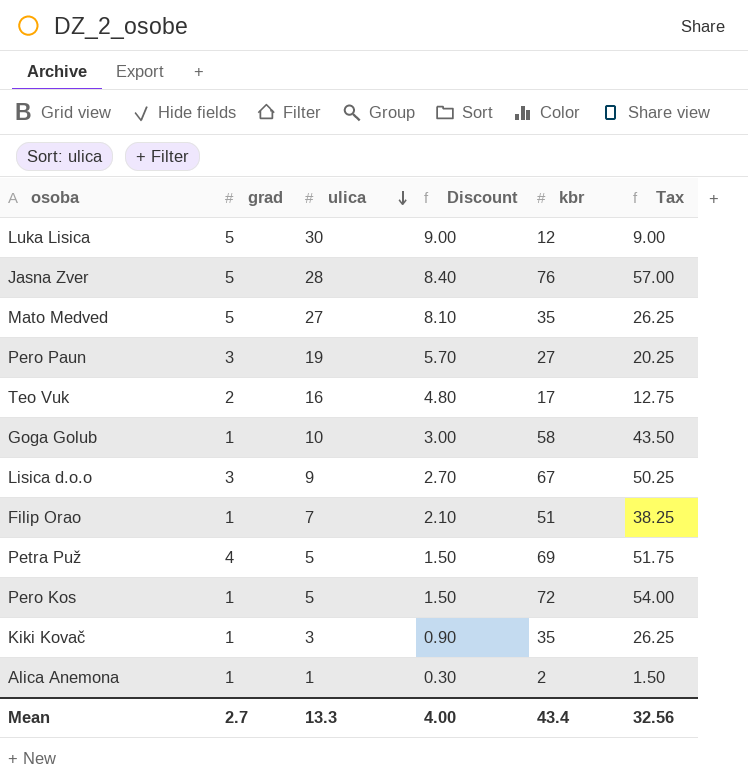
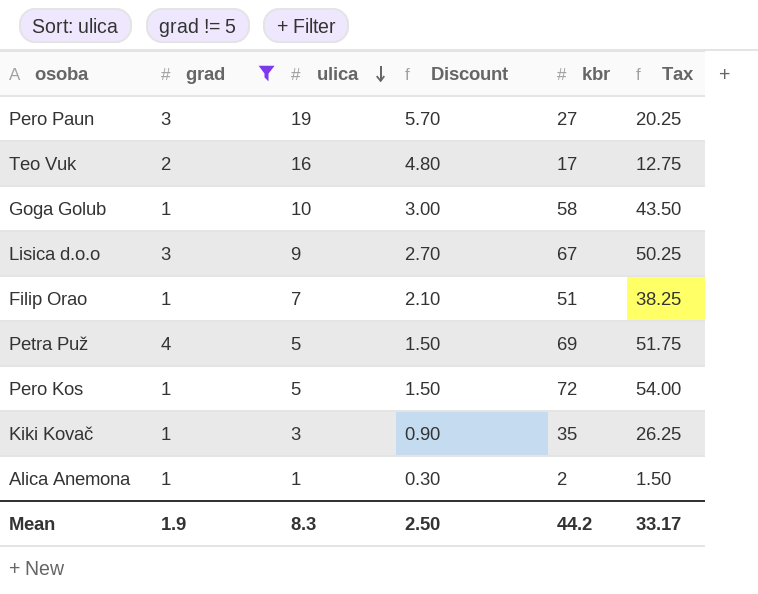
filter: none -> grad != 5
Mean | grad: 2.7 -> 1.9
Mean | ulica: 13.3 -> 8.3
Mean | Discount: 4.00 -> 2.50
Mean | kbr: 43.4 -> 44.2
Mean | Tax: 32.56 -> 33.17

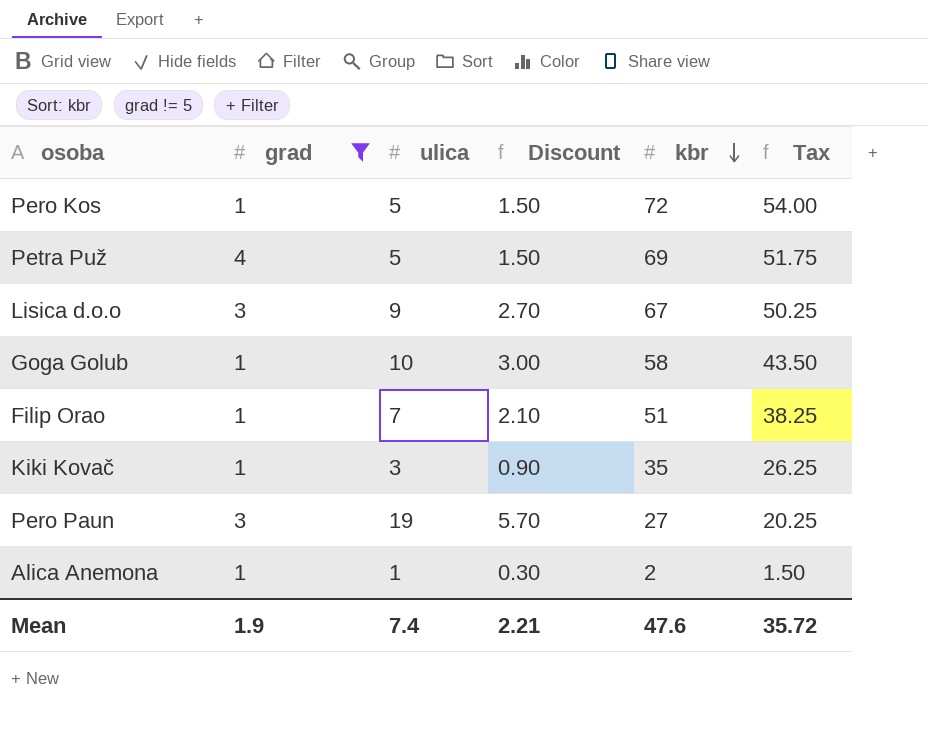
row order: ulica descending -> kbr descending
row Teo Vuk: 2 | 16 | 4.80 | 17 | 12.75 -> none
Mean | ulica: 8.3 -> 7.4
Mean | Discount: 2.50 -> 2.21
Mean | kbr: 44.2 -> 47.6
Mean | Tax: 33.17 -> 35.72

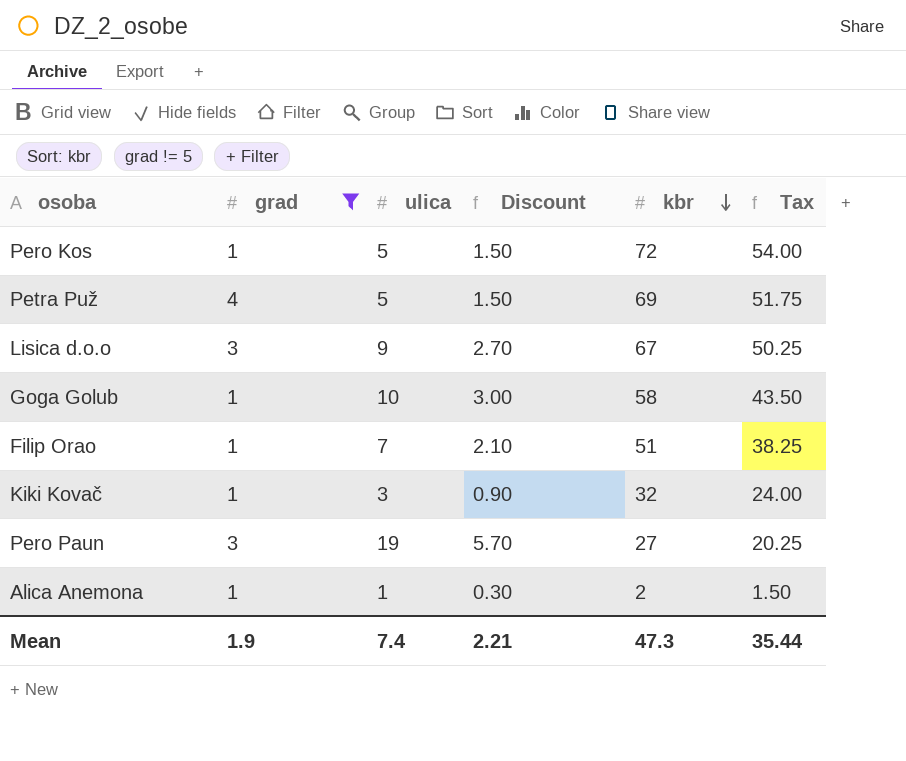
Kiki Kovač | kbr: 35 -> 32
Kiki Kovač | Tax: 26.25 -> 24.00
Mean | kbr: 47.6 -> 47.3
Mean | Tax: 35.72 -> 35.44

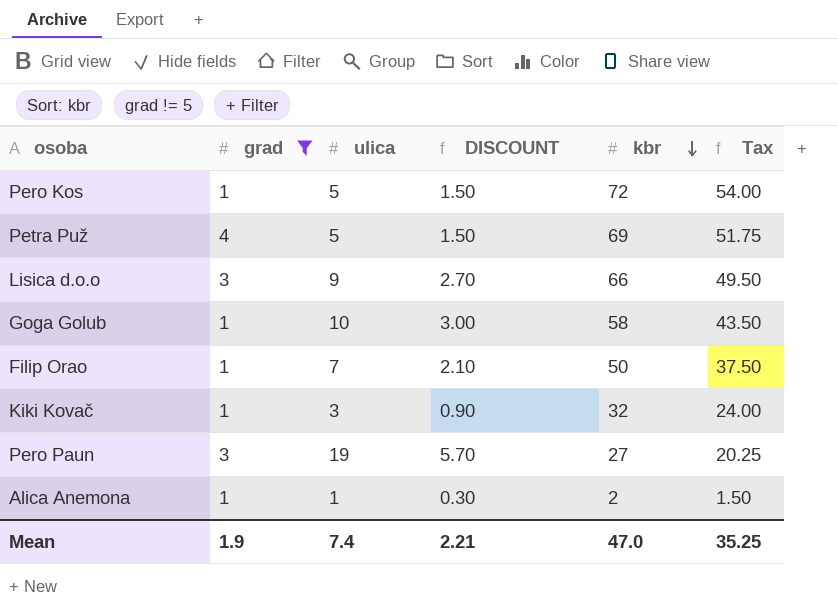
column name: Discount -> DISCOUNT
Lisica d.o.o | kbr: 67 -> 66
Lisica d.o.o | Tax: 50.25 -> 49.50
Filip Orao | kbr: 51 -> 50
Filip Orao | Tax: 38.25 -> 37.50
Mean | kbr: 47.3 -> 47.0
Mean | Tax: 35.44 -> 35.25

